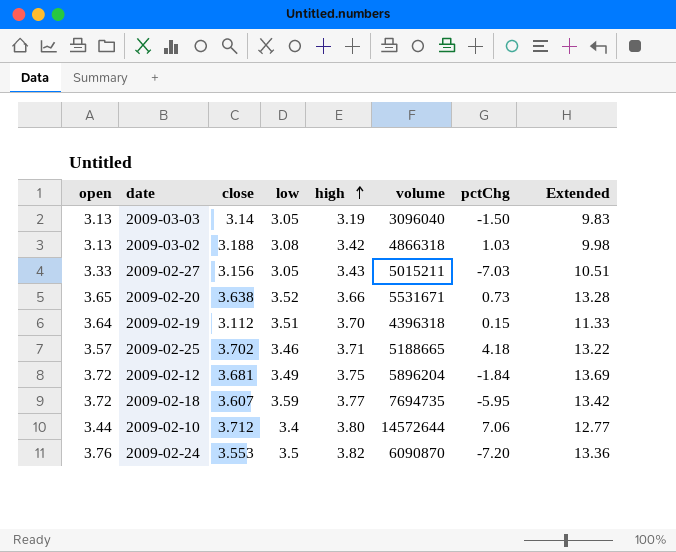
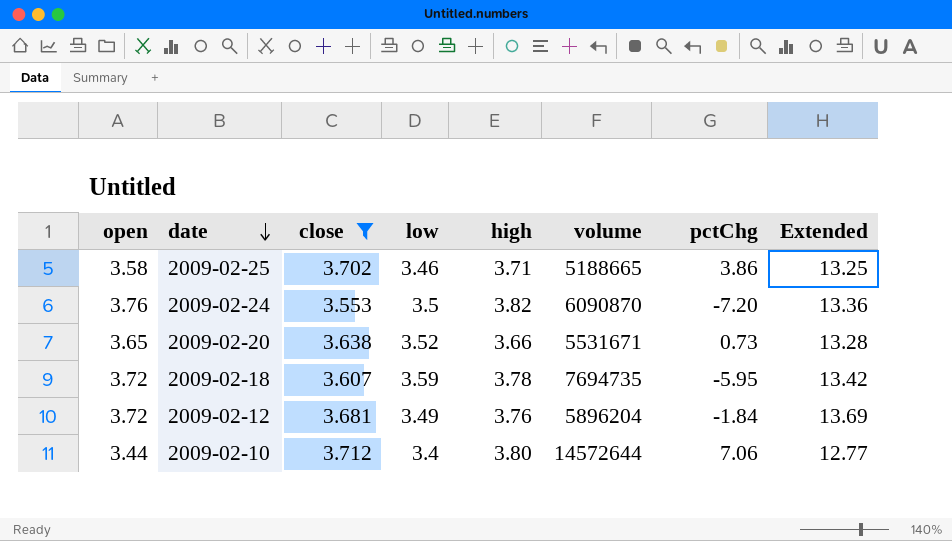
filter: none -> close >= 3.553
row order: high ascending -> date descending
2009-02-25 | open: 3.57 -> 3.58
2009-02-25 | pctChg: 4.18 -> 3.86
2009-02-25 | Extended: 13.22 -> 13.25
2009-02-18 | high: 3.77 -> 3.78
2009-02-12 | high: 3.75 -> 3.76

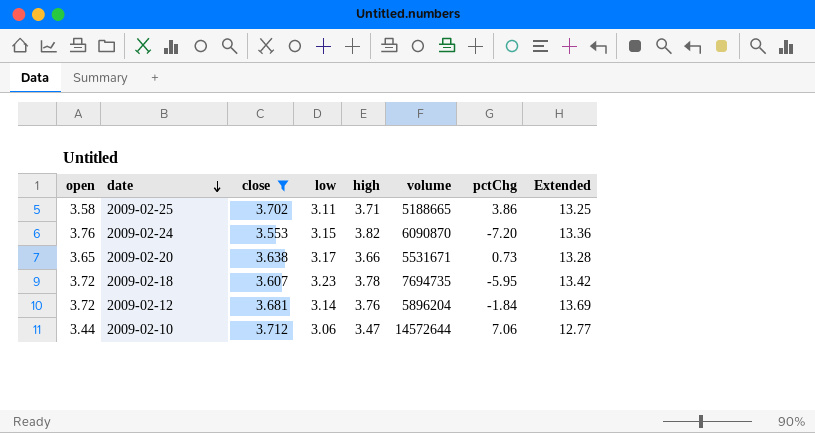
2009-02-25 | low: 3.46 -> 3.11
2009-02-24 | low: 3.5 -> 3.15
2009-02-20 | low: 3.52 -> 3.17
2009-02-18 | low: 3.59 -> 3.23
2009-02-12 | low: 3.49 -> 3.14
2009-02-10 | low: 3.4 -> 3.06
2009-02-10 | high: 3.80 -> 3.47

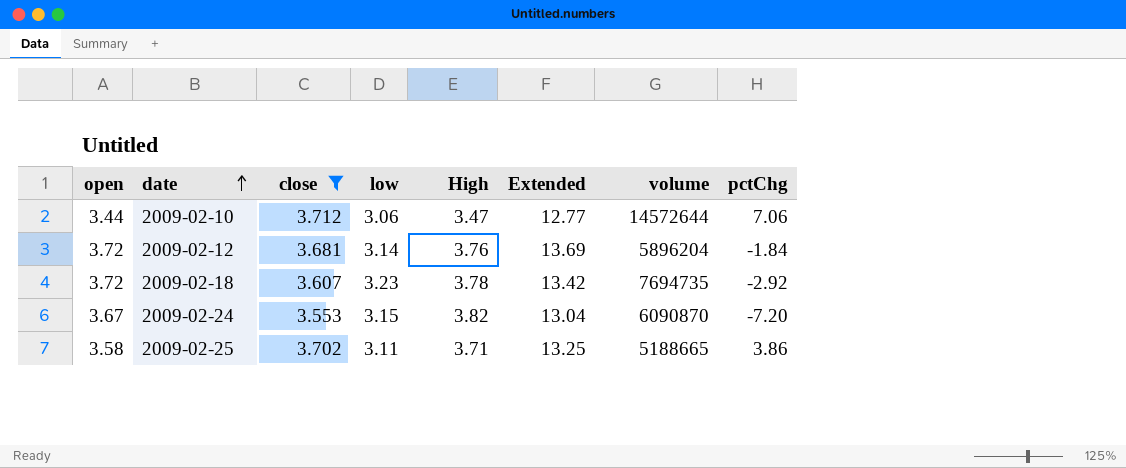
row order: date descending -> date ascending
column name: high -> High
column Extended | position: 8 -> 6
row 2009-02-20: 3.65 | 3.638 | 3.17 | 3.66 | 5531671 | 0.73 | 13.28 -> none
2009-02-18 | pctChg: -5.95 -> -2.92
2009-02-24 | open: 3.76 -> 3.67
2009-02-24 | Extended: 13.36 -> 13.04

